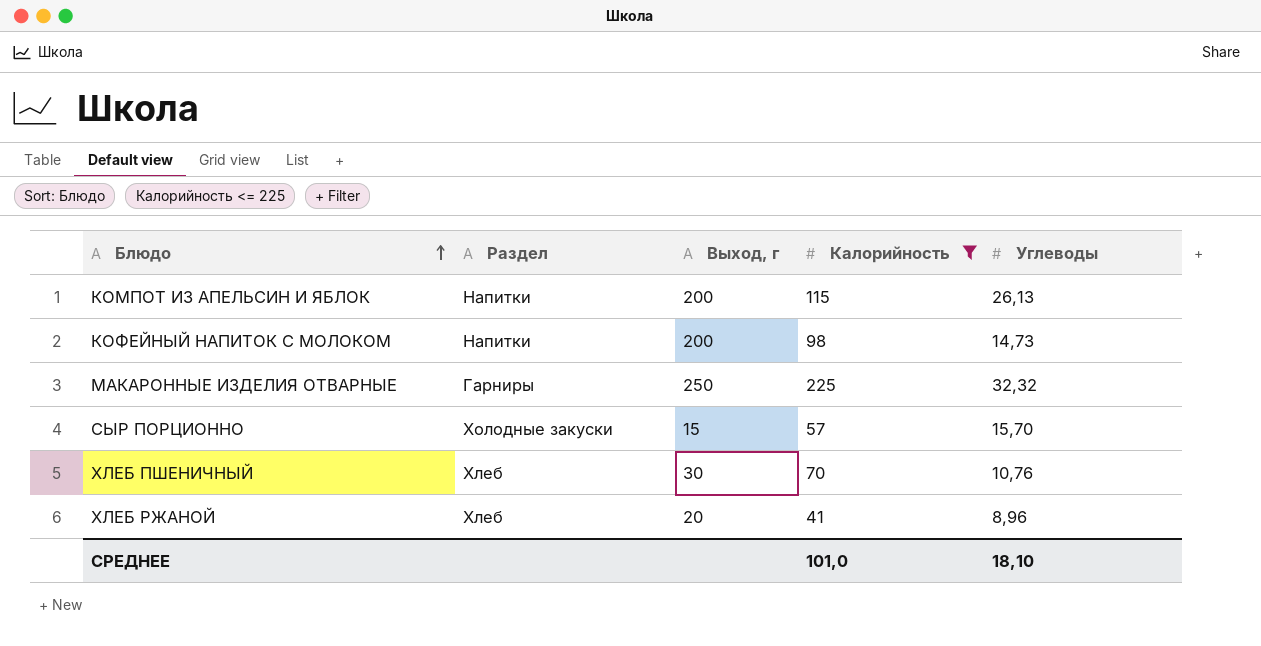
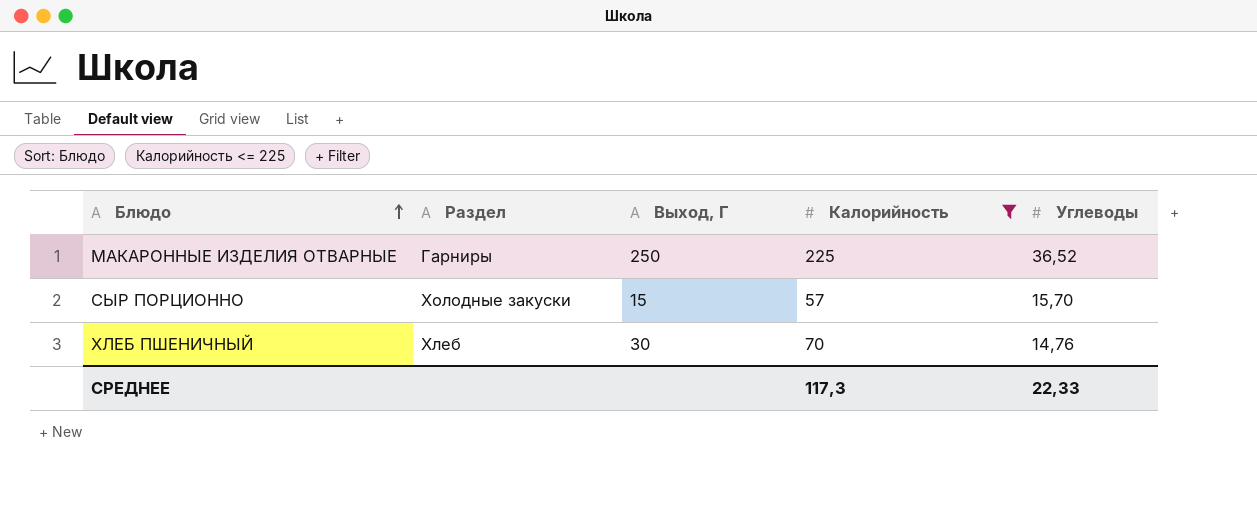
column name: Выход, г -> Выход, Г
row КОМПОТ ИЗ АПЕЛЬСИН И ЯБЛОК: Напитки | 200 | 115 | 26,13 -> none
row КОФЕЙНЫЙ НАПИТОК С МОЛОКОМ: Напитки | 200 | 98 | 14,73 -> none
row ХЛЕБ РЖАНОЙ: Хлеб | 20 | 41 | 8,96 -> none
МАКАРОННЫЕ ИЗДЕЛИЯ ОТВАРНЫЕ | Углеводы: 32,32 -> 36,52
ХЛЕБ ПШЕНИЧНЫЙ | Углеводы: 10,76 -> 14,76
СРЕДНЕЕ | Калорийность: 101,0 -> 117,3
СРЕДНЕЕ | Углеводы: 18,10 -> 22,33

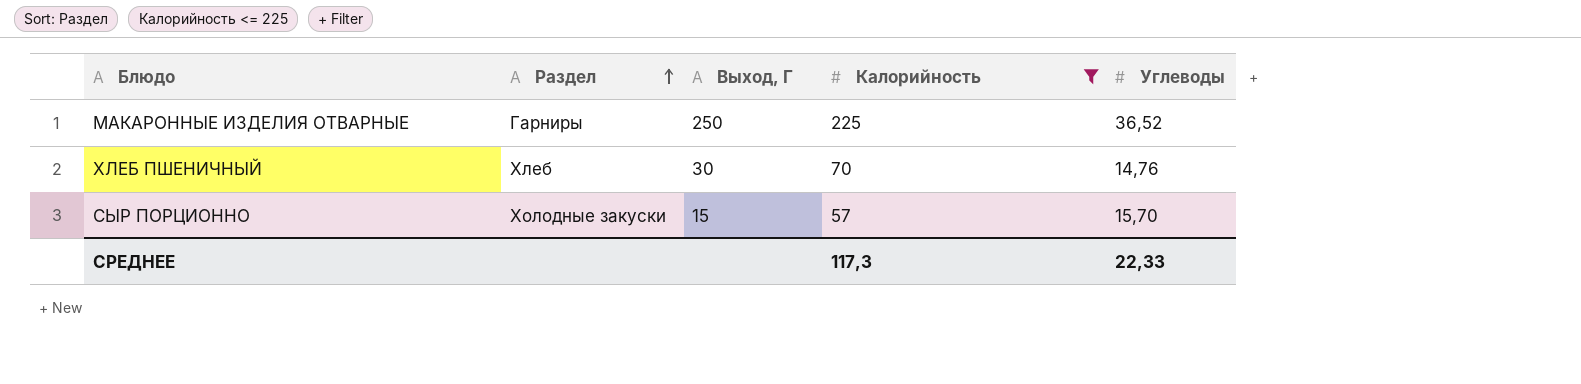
row order: Блюдо ascending -> Раздел ascending

